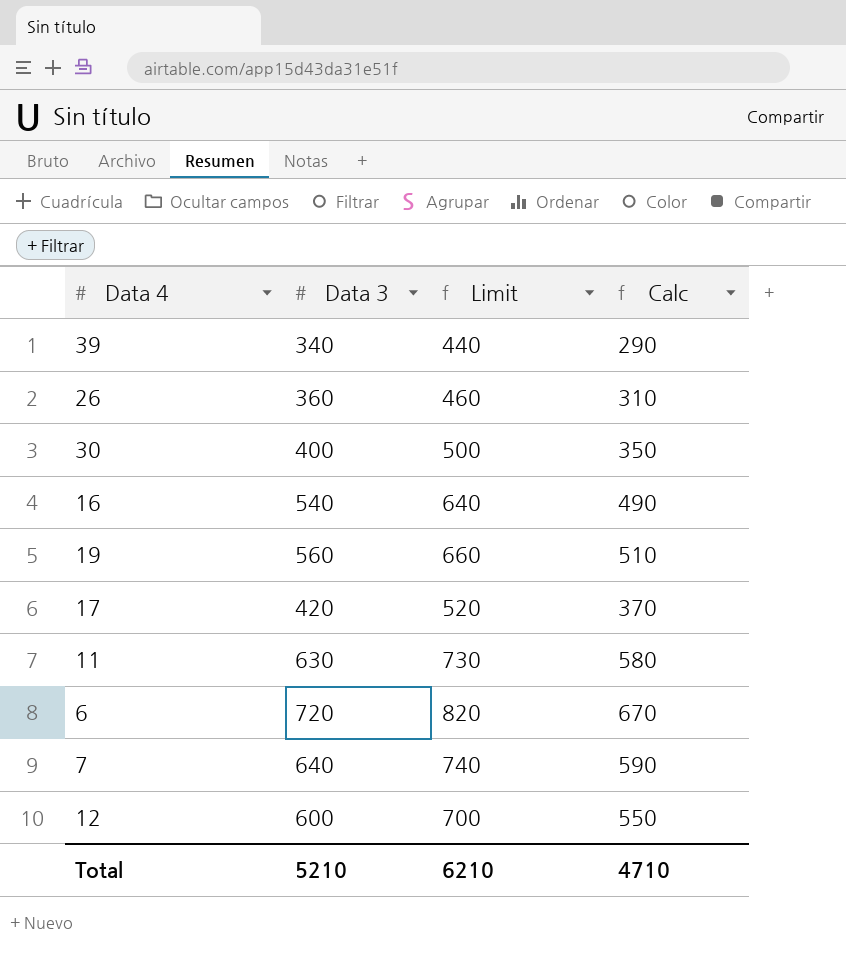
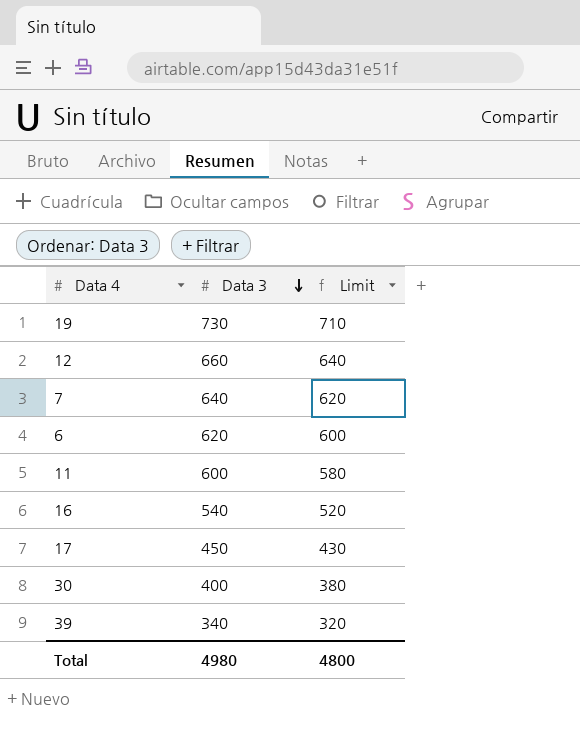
row order: none -> Data 3 descending
column Calc | formula: [Data 3] - 50 -> none
column Limit | formula: [Data 3] + 100 -> [Data 3] - 20
row 26: 360 | 460 | 310 -> none
19 | Data 3: 560 -> 730
12 | Data 3: 600 -> 660
6 | Data 3: 720 -> 620
11 | Data 3: 630 -> 600
17 | Data 3: 420 -> 450
Total | Data 3: 5210 -> 4980
Total | Limit: 6210 -> 4800

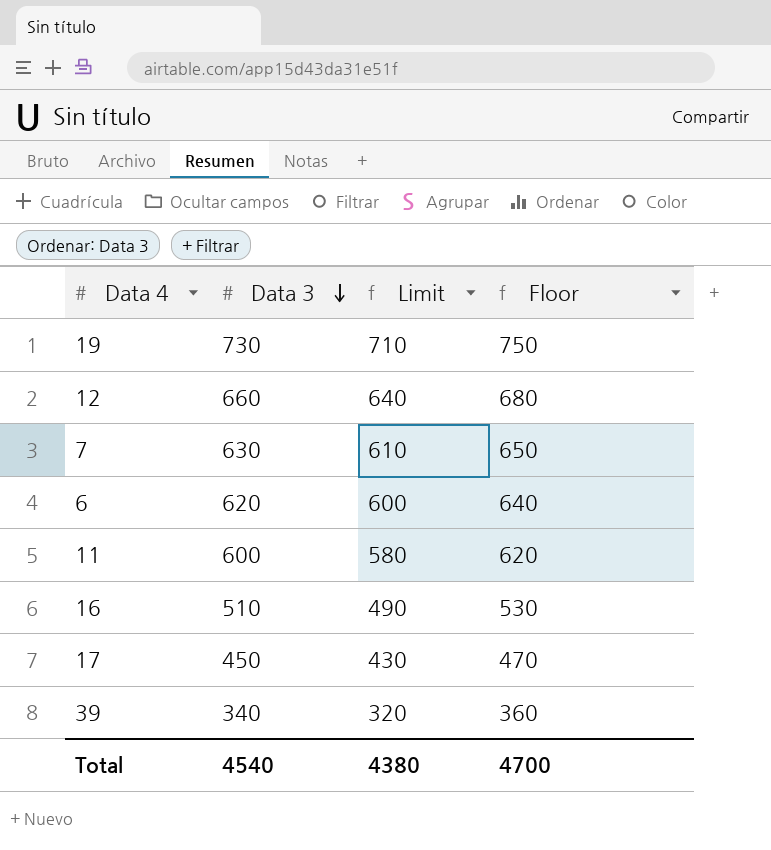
column Floor | formula: none -> [Data 3] + 20
row 30: 400 | 380 -> none
7 | Data 3: 640 -> 630
7 | Limit: 620 -> 610
16 | Data 3: 540 -> 510
16 | Limit: 520 -> 490
Total | Data 3: 4980 -> 4540
Total | Limit: 4800 -> 4380

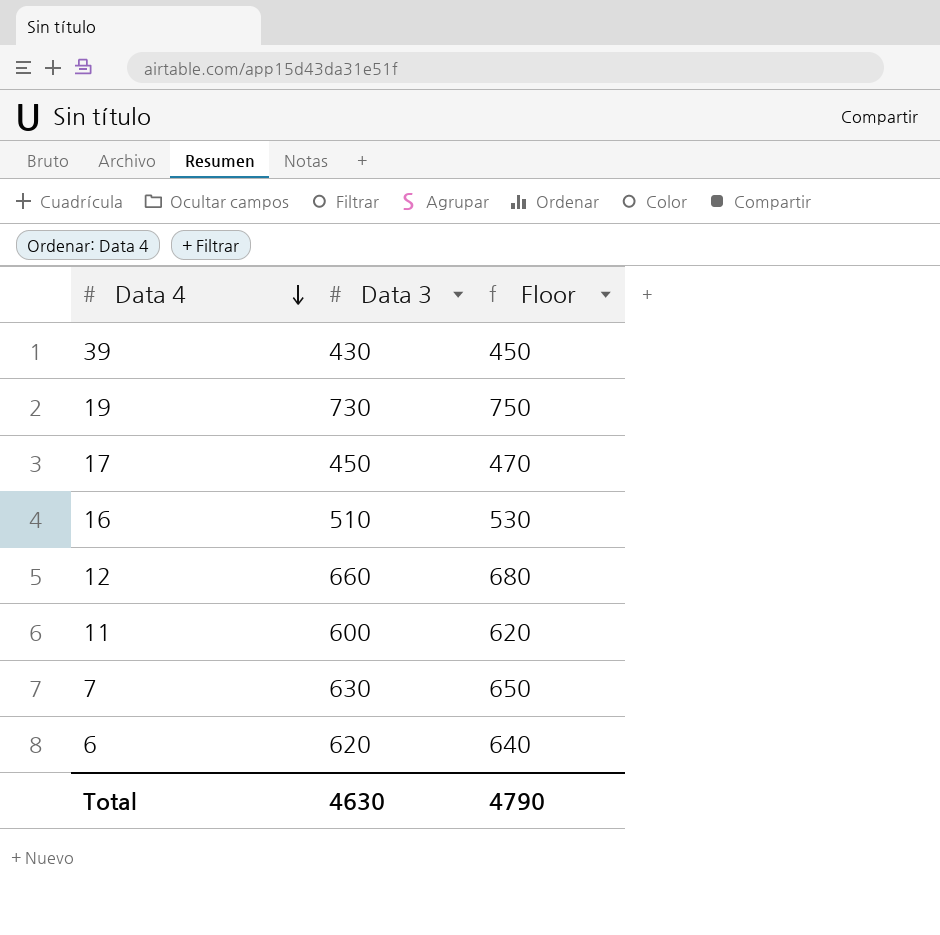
row order: Data 3 descending -> Data 4 descending
column Limit | formula: [Data 3] - 20 -> none
39 | Data 3: 340 -> 430
39 | Floor: 360 -> 450
Total | Data 3: 4540 -> 4630
Total | Floor: 4700 -> 4790

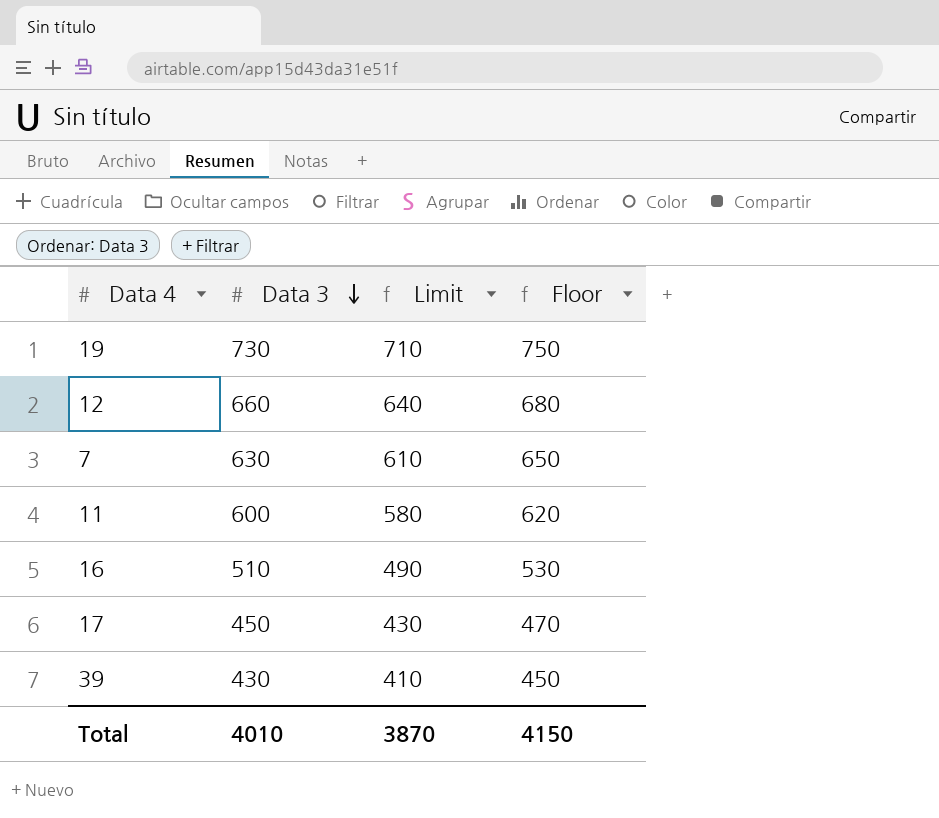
row order: Data 4 descending -> Data 3 descending
column Limit | formula: none -> [Data 3] - 20
row 6: 620 | 640 -> none
Total | Data 3: 4630 -> 4010
Total | Floor: 4790 -> 4150

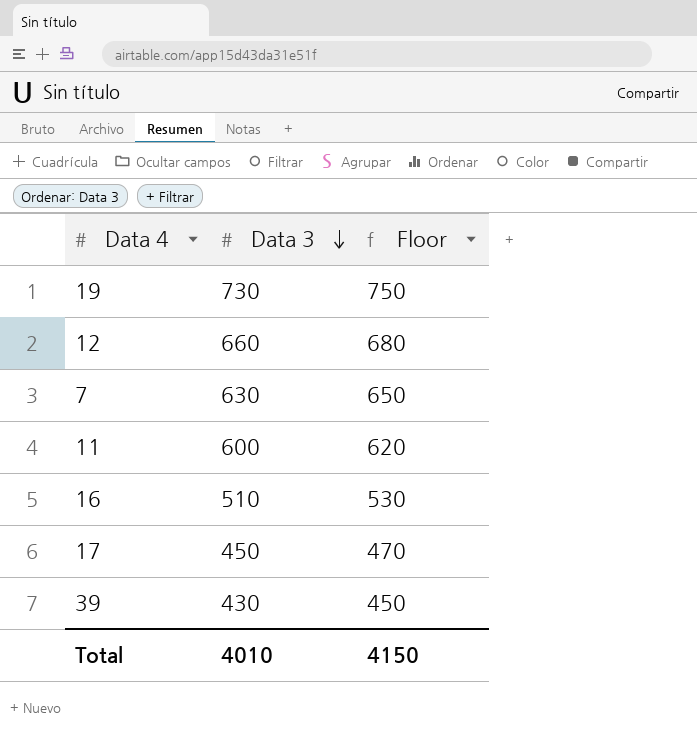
column Limit | formula: [Data 3] - 20 -> none

